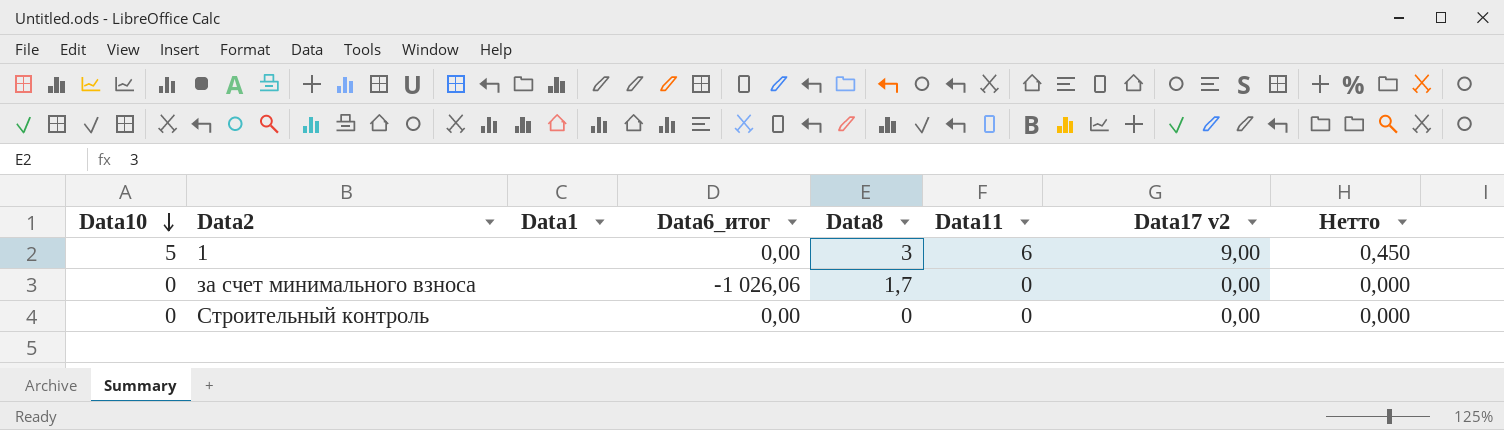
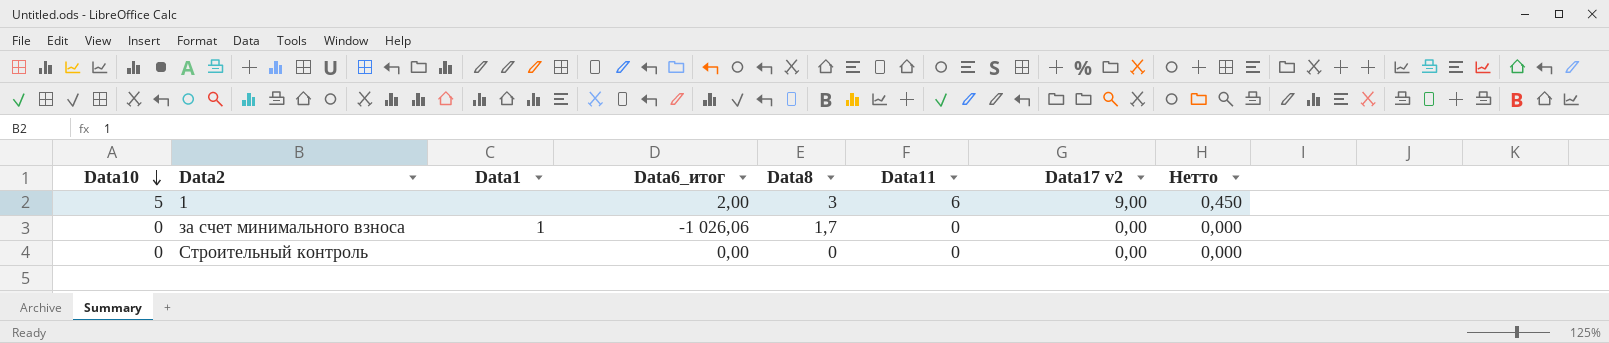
1 | Data6_итог: 0,00 -> 2,00
за счет минимального взноса | Data1: none -> 1

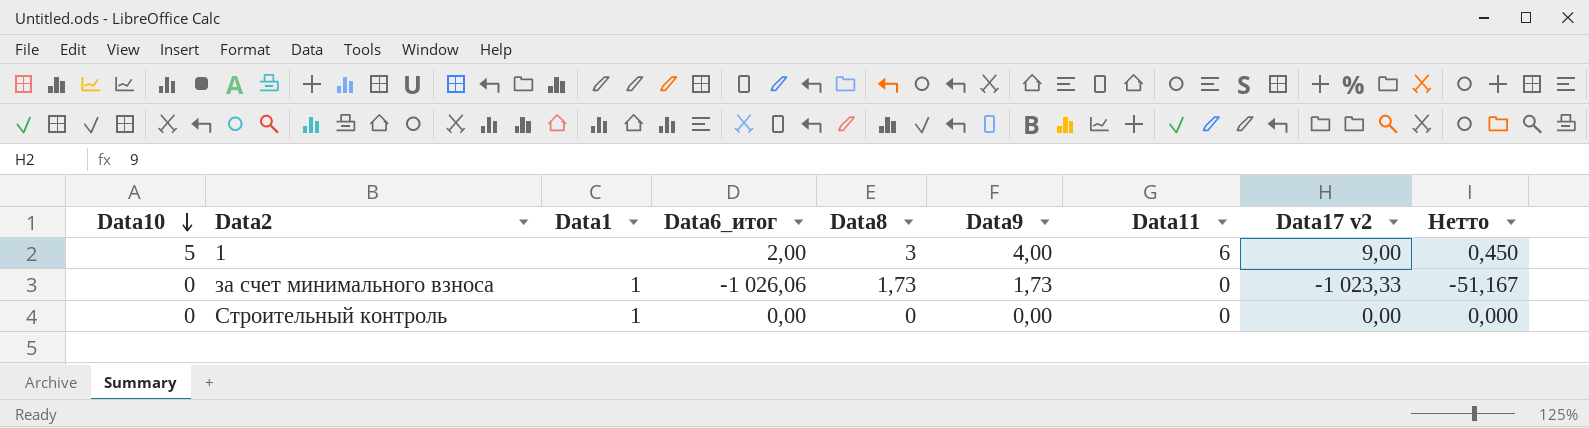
column Data9 | position: none -> 6
за счет минимального взноса | Data8: 1,7 -> 1,73
за счет минимального взноса | Data17 v2: 0,00 -> -1 023,33
за счет минимального взноса | Нетто: 0,000 -> -51,167
Строительный контроль | Data1: none -> 1

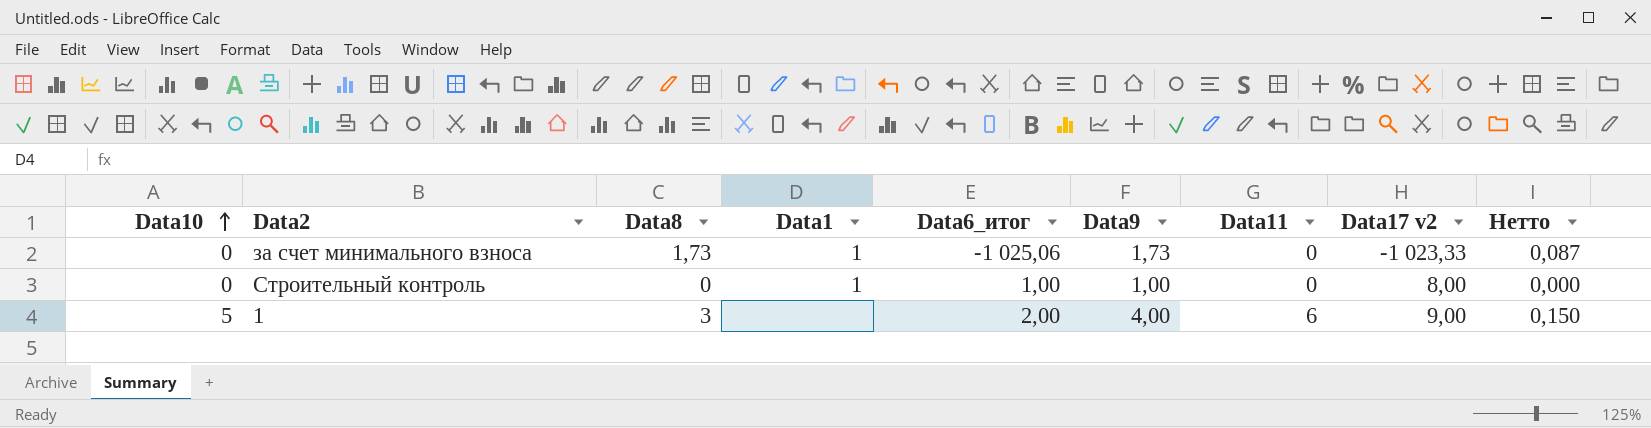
row order: Data10 descending -> Data10 ascending
column Data8 | position: 5 -> 3
column Нетто | formula: [Data17 v2] * 0,05 -> [Data8] * 0,05
за счет минимального взноса | Data6_итог: -1 026,06 -> -1 025,06
Строительный контроль | Data6_итог: 0,00 -> 1,00
Строительный контроль | Data9: 0,00 -> 1,00
Строительный контроль | Data17 v2: 0,00 -> 8,00

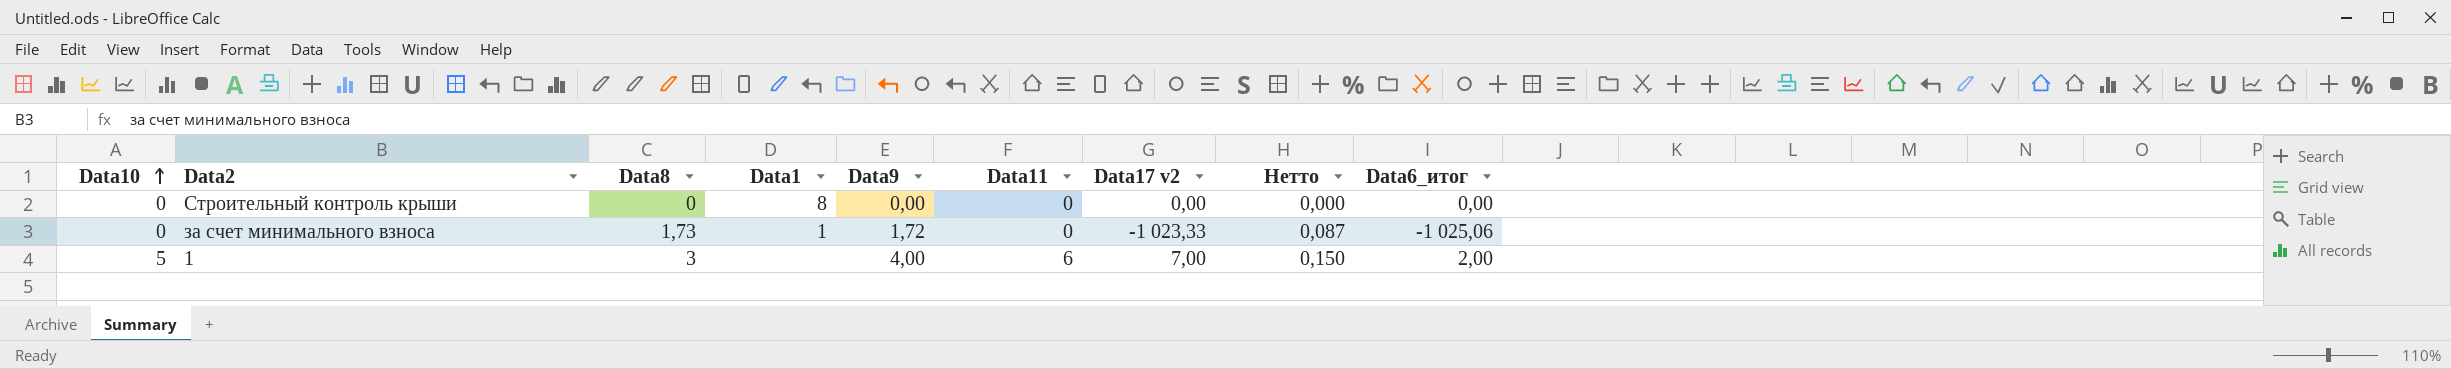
column Data6_итог | position: 5 -> 9
row Строительный контроль: 0 | 0 | 1 | 1,00 | 1,00 | 0 | 8,00 | 0,000 -> none
row Строительный контроль крыши: none -> 0 | 0 | 8 | 0,00 | 0 | 0,00 | 0,000 | 0,00
за счет минимального взноса | Data9: 1,73 -> 1,72
1 | Data17 v2: 9,00 -> 7,00

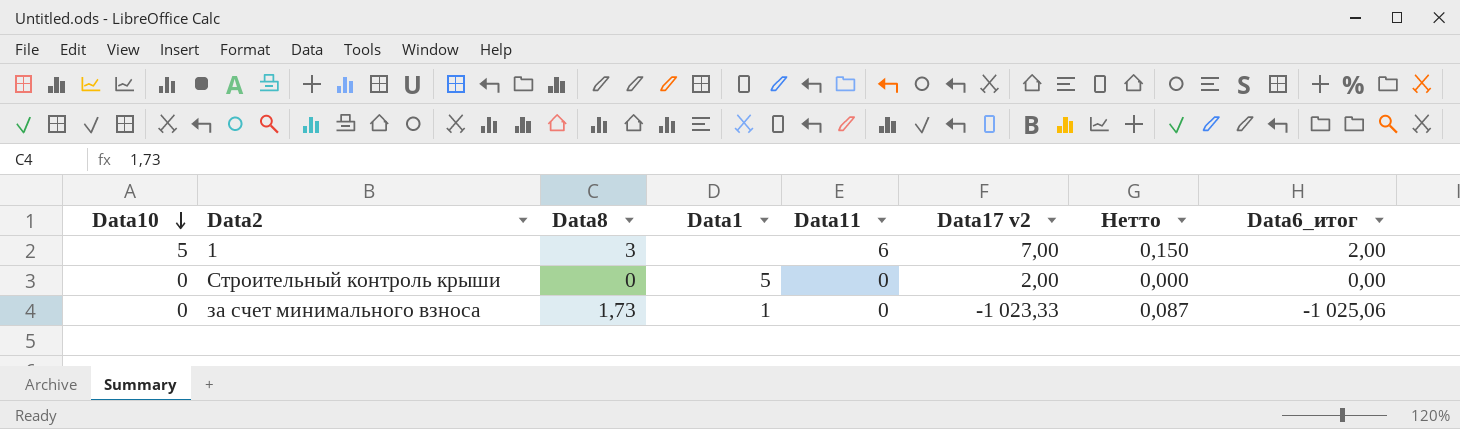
row order: Data10 ascending -> Data10 descending
column Data9 | position: 5 -> none
Строительный контроль крыши | Data1: 8 -> 5
Строительный контроль крыши | Data17 v2: 0,00 -> 2,00

